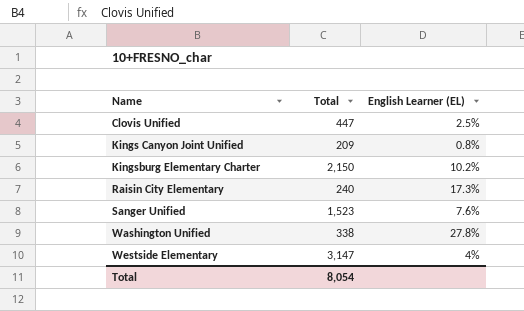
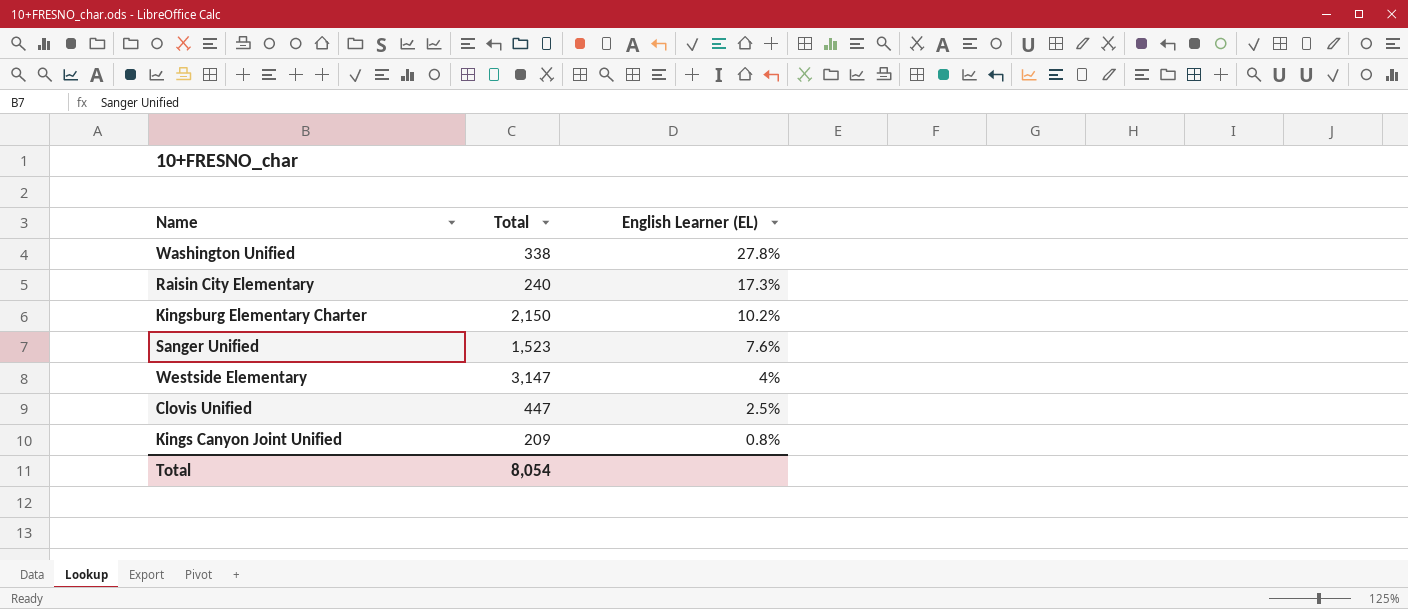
row order: Name ascending -> English Learner (EL) descending

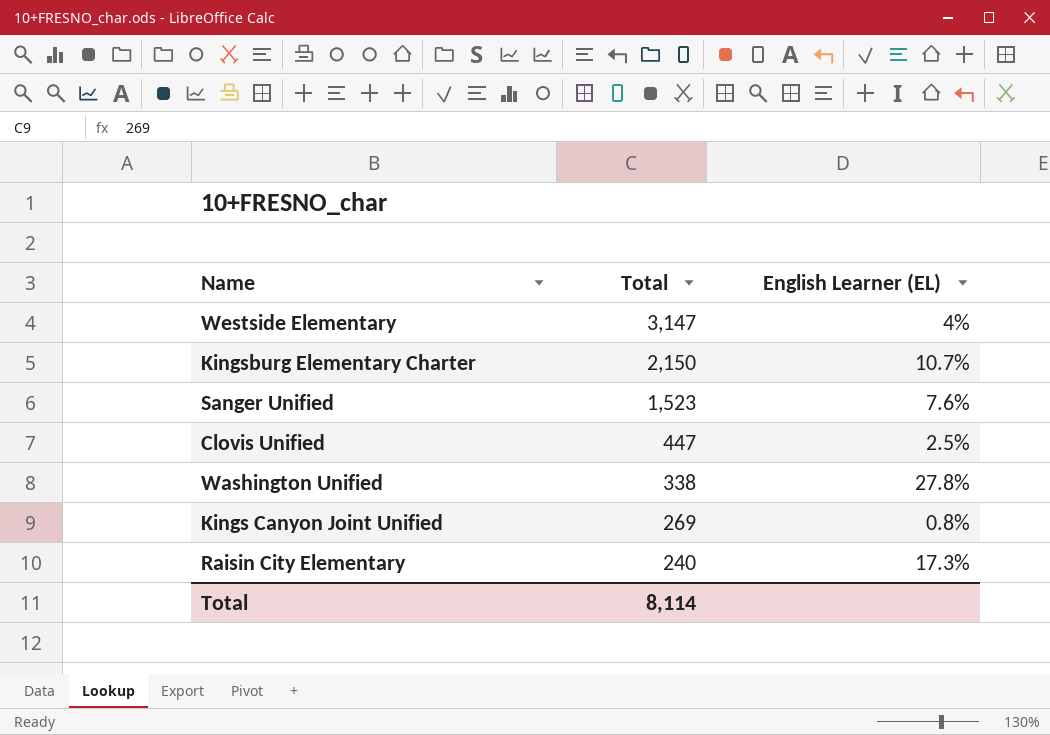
row order: English Learner (EL) descending -> Total descending
Kingsburg Elementary Charter | English Learner (EL): 10.2% -> 10.7%
Kings Canyon Joint Unified | Total: 209 -> 269
Total | Total: 8,054 -> 8,114

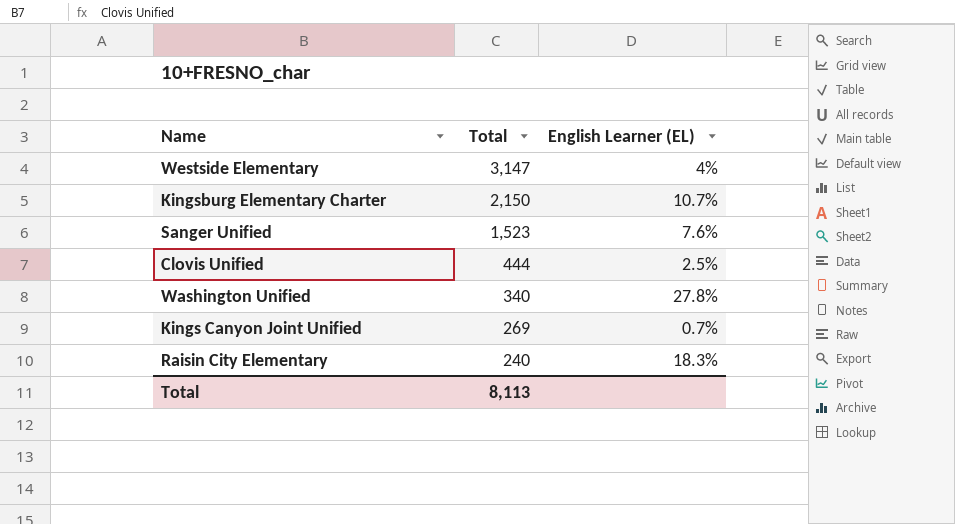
Clovis Unified | Total: 447 -> 444
Washington Unified | Total: 338 -> 340
Kings Canyon Joint Unified | English Learner (EL): 0.8% -> 0.7%
Raisin City Elementary | English Learner (EL): 17.3% -> 18.3%
Total | Total: 8,114 -> 8,113

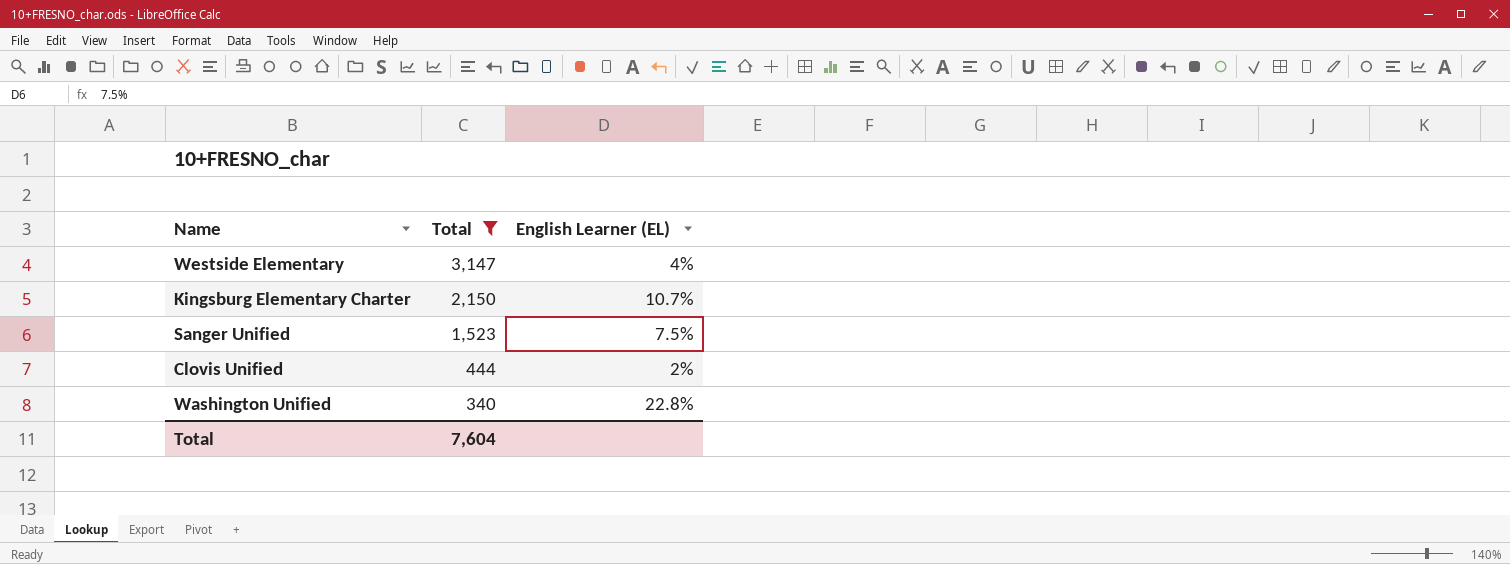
filter: none -> Total >= 340
Sanger Unified | English Learner (EL): 7.6% -> 7.5%
Clovis Unified | English Learner (EL): 2.5% -> 2%
Washington Unified | English Learner (EL): 27.8% -> 22.8%
Total | Total: 8,113 -> 7,604

